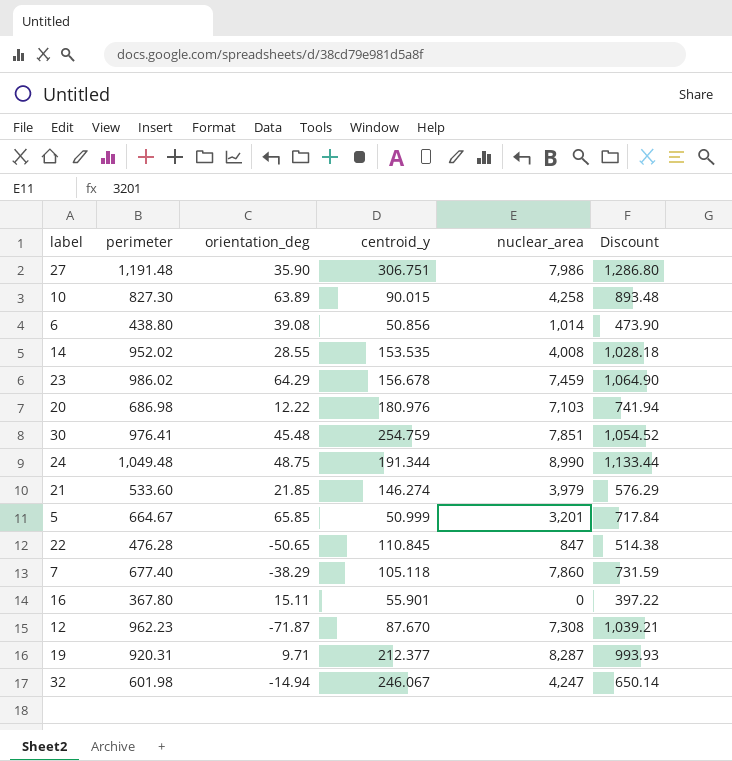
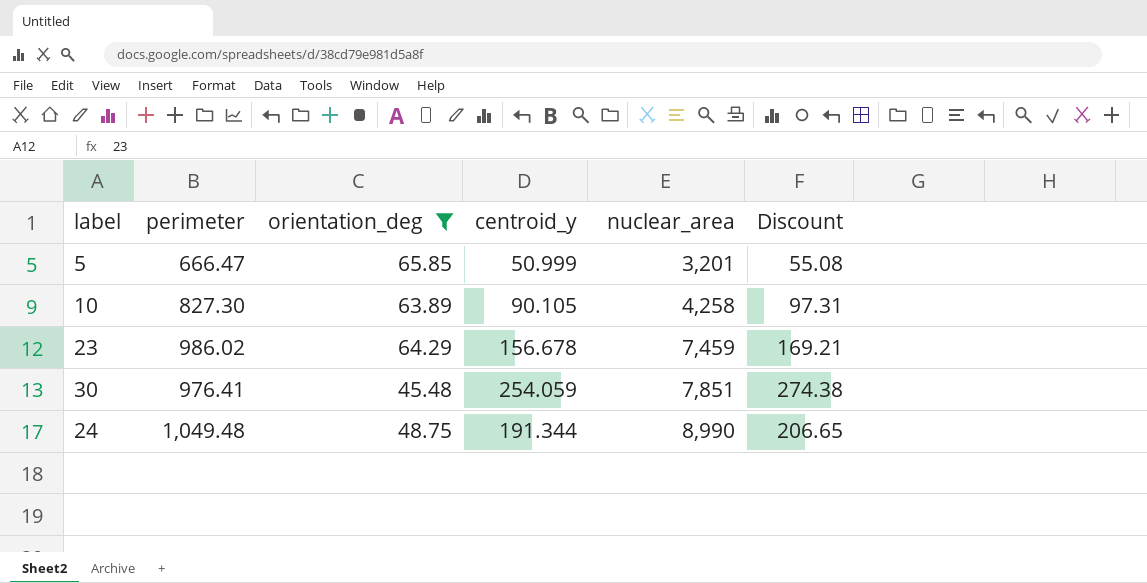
filter: none -> orientation_deg >= 45.48
row order: none -> nuclear_area ascending
column Discount | formula: [perimeter] * 1.08 -> [centroid_y] * 1.08
5 | perimeter: 664.67 -> 666.47
10 | centroid_y: 90.015 -> 90.105
30 | centroid_y: 254.759 -> 254.059

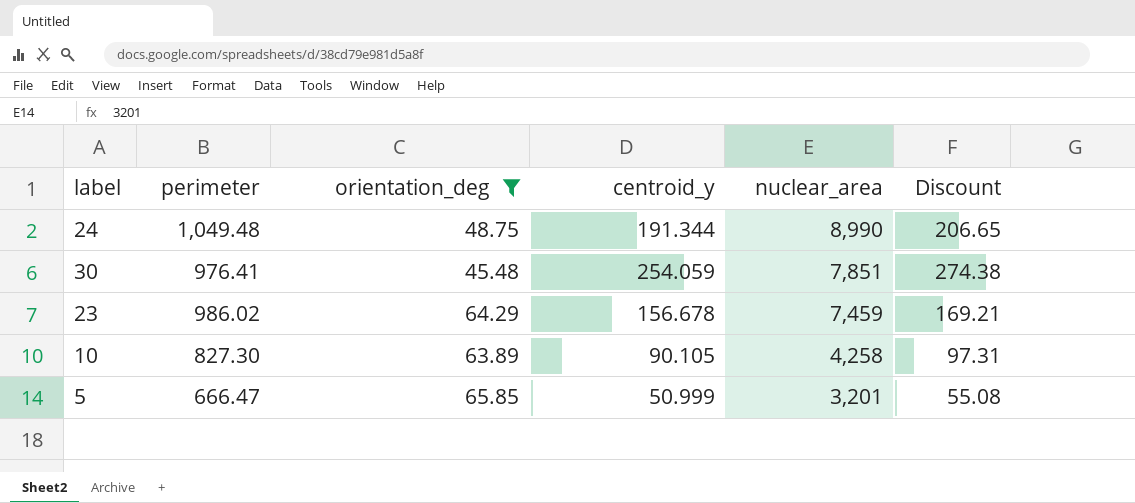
row order: nuclear_area ascending -> nuclear_area descending

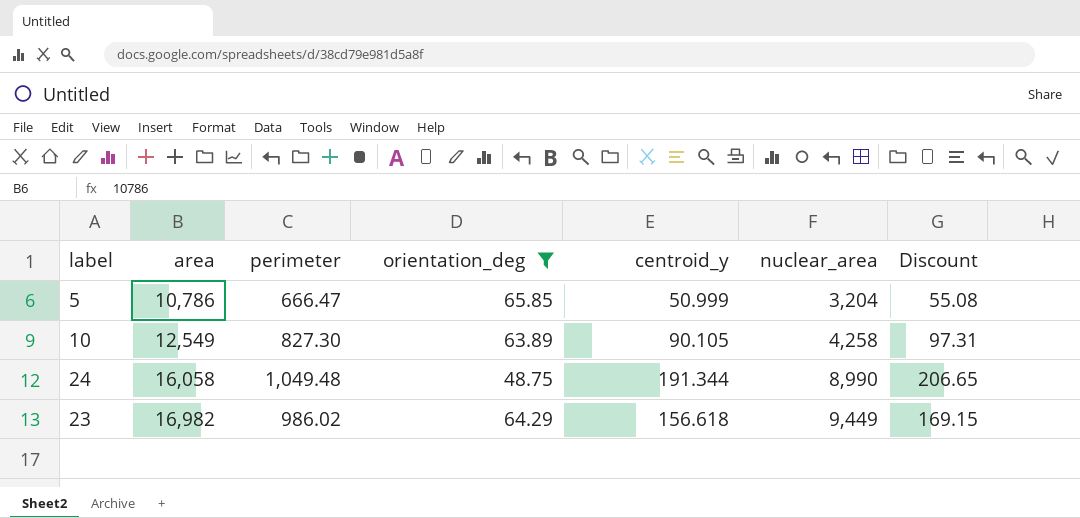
row order: nuclear_area descending -> area ascending
column area | position: none -> 2
row 30: 976.41 | 45.48 | 254.059 | 7,851 | 274.38 -> none
5 | nuclear_area: 3,201 -> 3,204
23 | centroid_y: 156.678 -> 156.618
23 | nuclear_area: 7,459 -> 9,449
23 | Discount: 169.21 -> 169.15

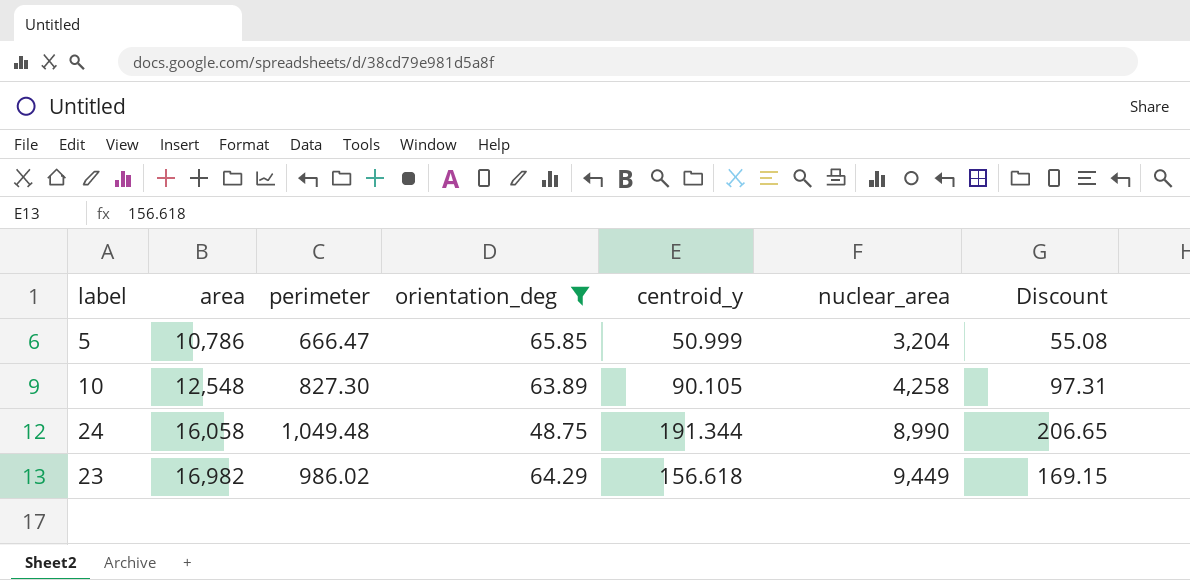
10 | area: 12,549 -> 12,548

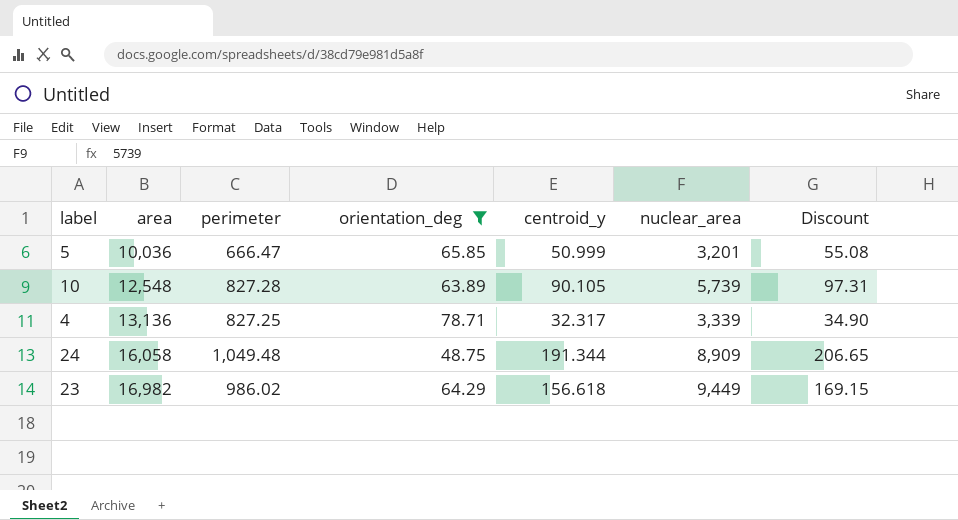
5 | area: 10,786 -> 10,036
5 | nuclear_area: 3,204 -> 3,201
10 | perimeter: 827.30 -> 827.28
10 | nuclear_area: 4,258 -> 5,739
row 4: none -> 13,136 | 827.25 | 78.71 | 32.317 | 3,339 | 34.90
24 | nuclear_area: 8,990 -> 8,909

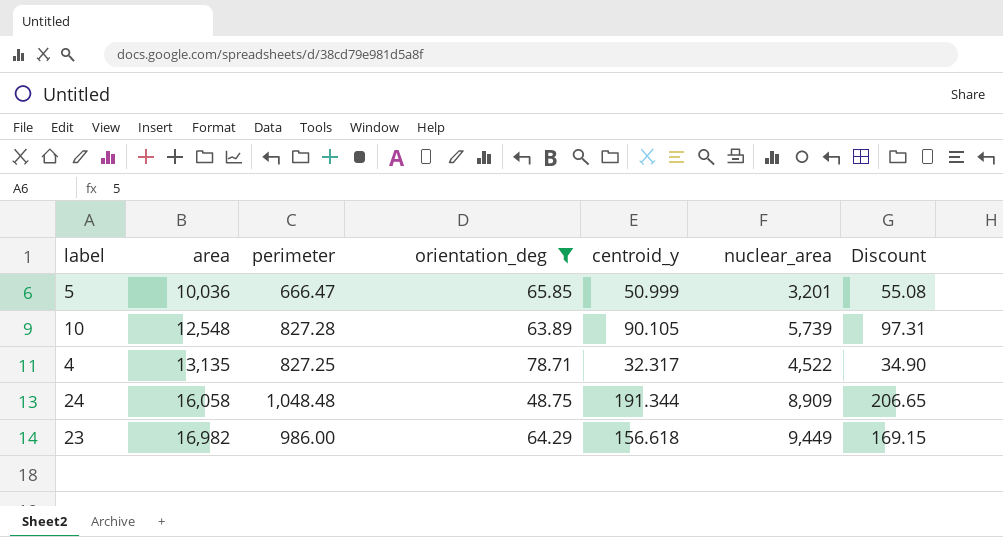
4 | area: 13,136 -> 13,135
4 | nuclear_area: 3,339 -> 4,522
24 | perimeter: 1,049.48 -> 1,048.48
23 | perimeter: 986.02 -> 986.00

